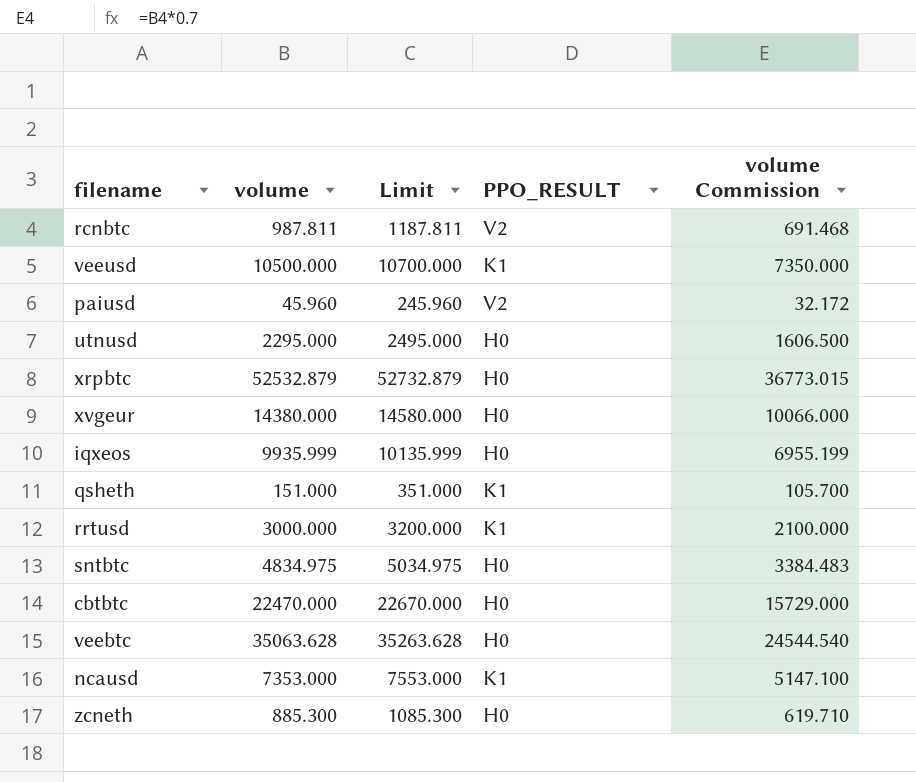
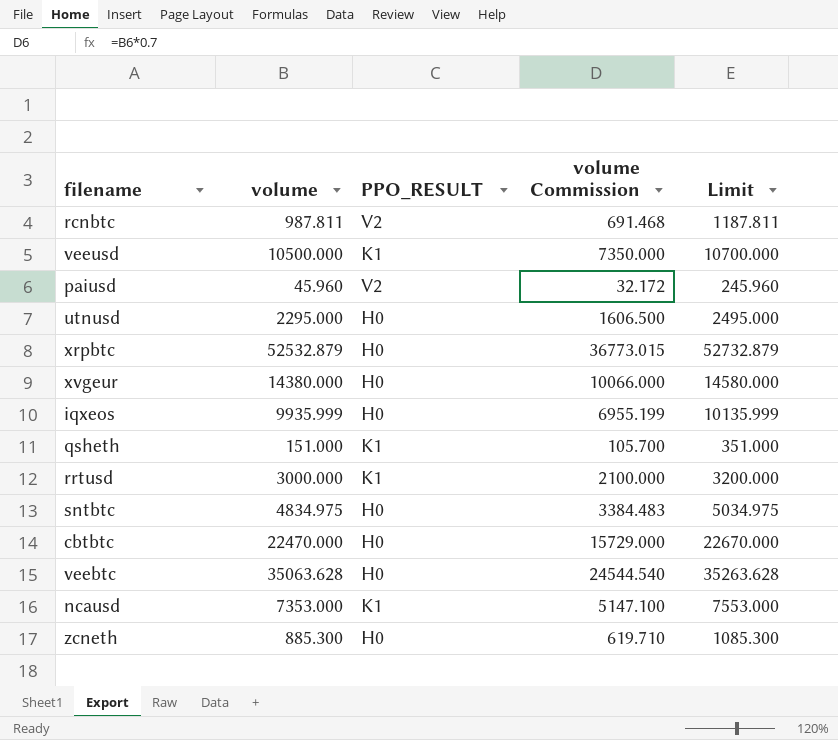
column Limit | position: 3 -> 5

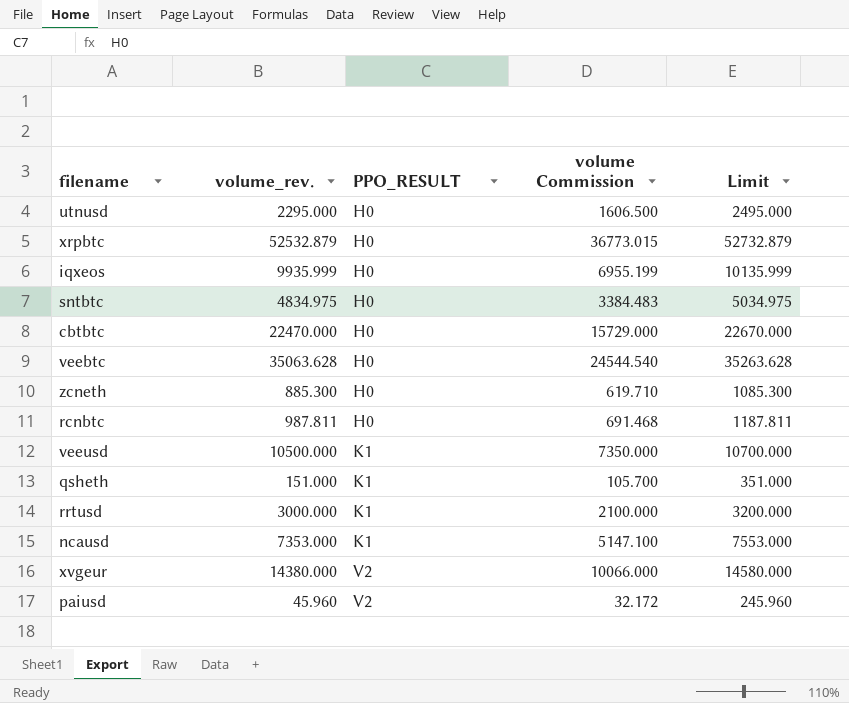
row order: none -> PPO_RESULT ascending
column name: volume -> volume_rev.
rcnbtc | PPO_RESULT: V2 -> H0
xvgeur | PPO_RESULT: H0 -> V2

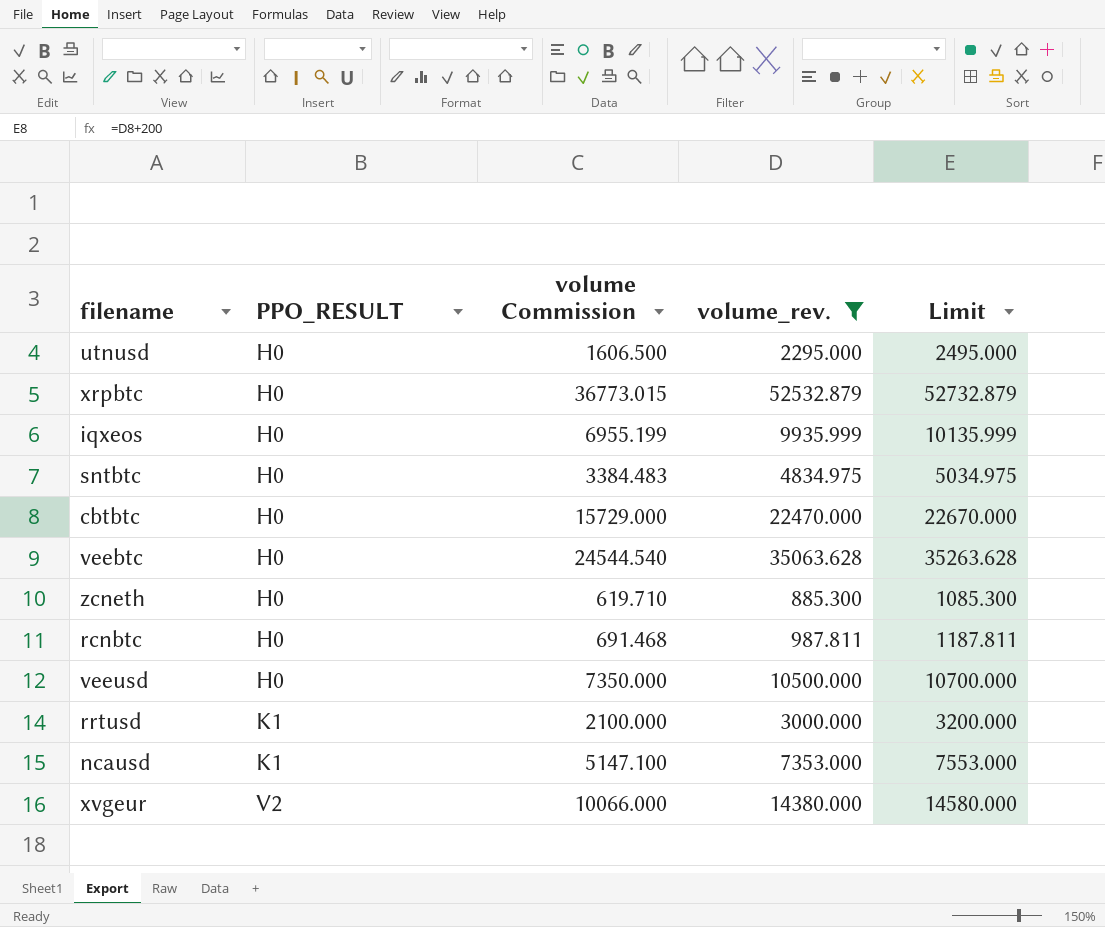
filter: none -> volume_rev. >= 885.300
column volume_rev. | position: 2 -> 4
veeusd | PPO_RESULT: K1 -> H0

